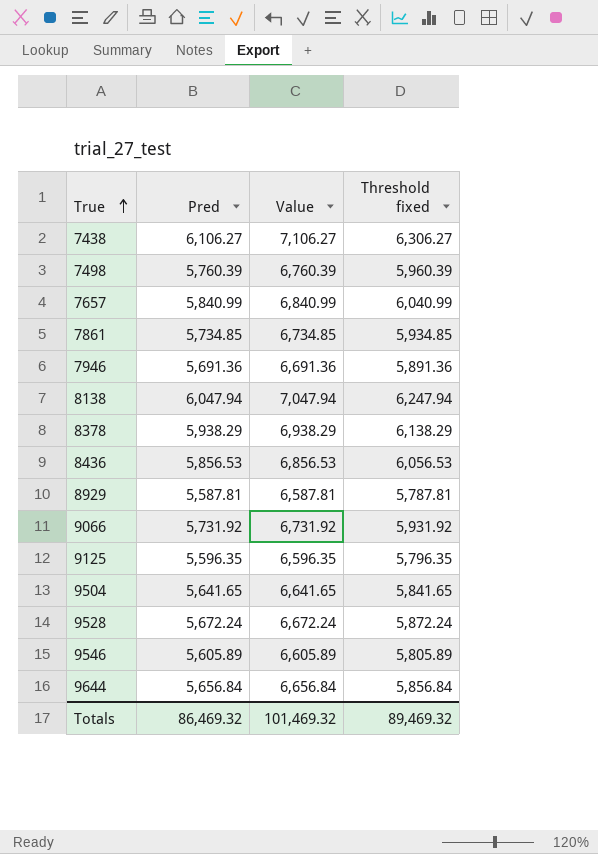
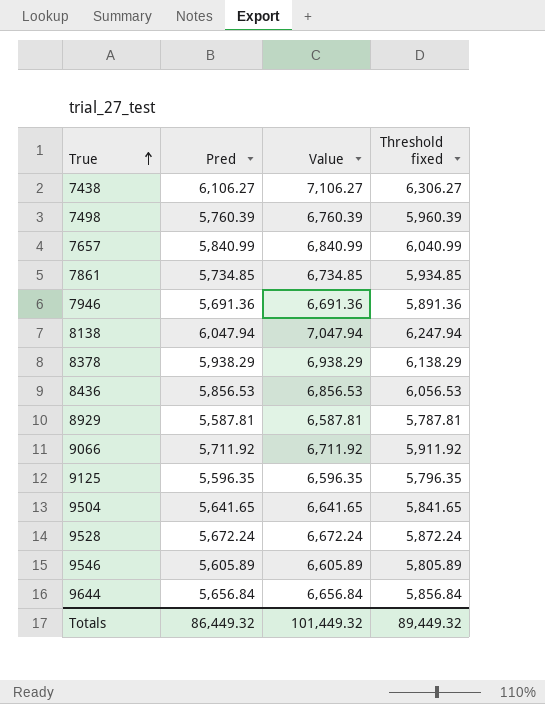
9066 | Pred: 5,731.92 -> 5,711.92
9066 | Value: 6,731.92 -> 6,711.92
9066 | Threshold fixed: 5,931.92 -> 5,911.92
Totals | Pred: 86,469.32 -> 86,449.32
Totals | Value: 101,469.32 -> 101,449.32
Totals | Threshold fixed: 89,469.32 -> 89,449.32

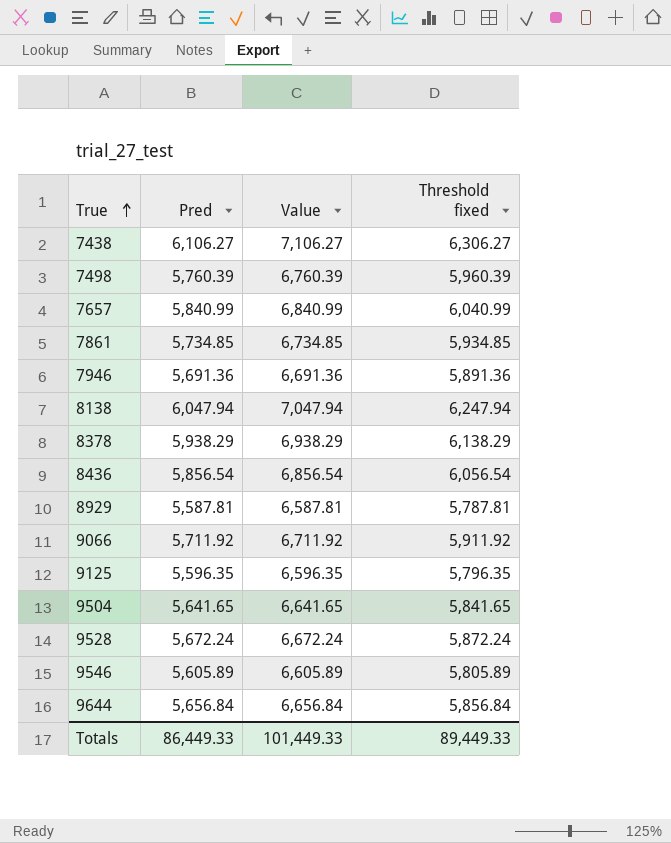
8436 | Pred: 5,856.53 -> 5,856.54
8436 | Value: 6,856.53 -> 6,856.54
8436 | Threshold fixed: 6,056.53 -> 6,056.54
Totals | Pred: 86,449.32 -> 86,449.33
Totals | Value: 101,449.32 -> 101,449.33
Totals | Threshold fixed: 89,449.32 -> 89,449.33

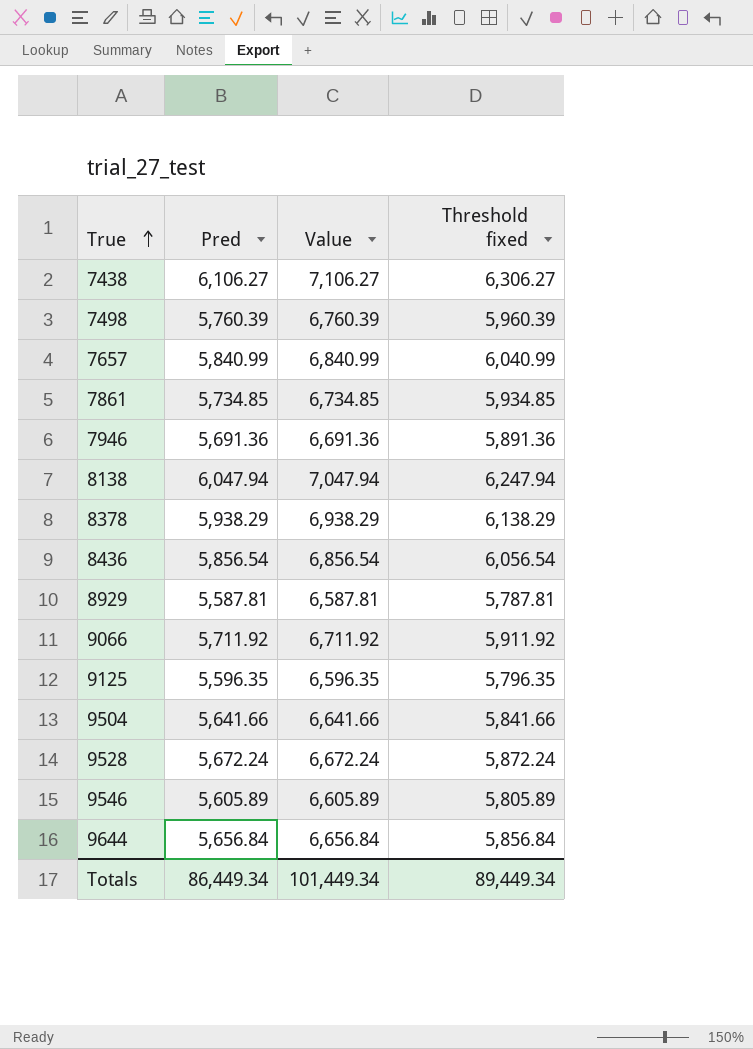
9504 | Pred: 5,641.65 -> 5,641.66
9504 | Value: 6,641.65 -> 6,641.66
9504 | Threshold fixed: 5,841.65 -> 5,841.66
Totals | Pred: 86,449.33 -> 86,449.34
Totals | Value: 101,449.33 -> 101,449.34
Totals | Threshold fixed: 89,449.33 -> 89,449.34

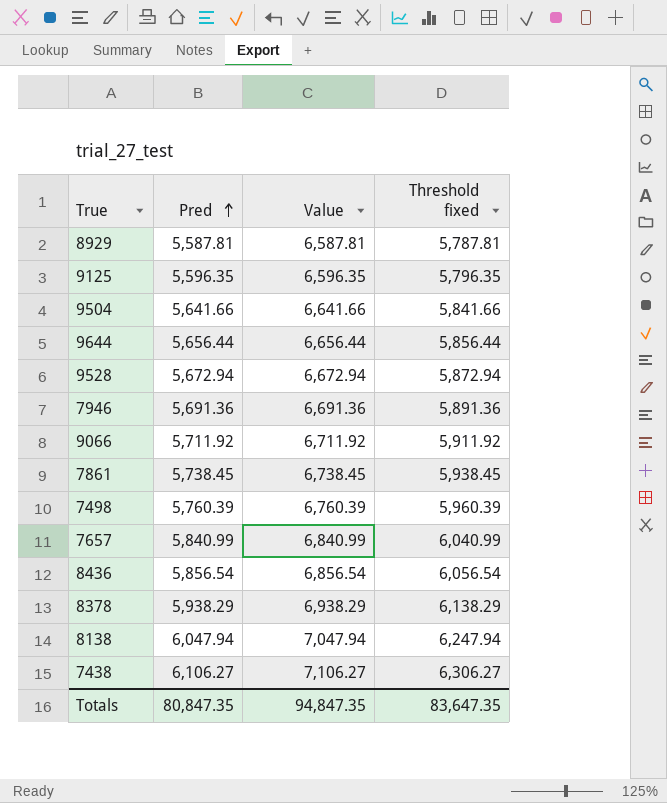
row order: True ascending -> Pred ascending
row 9546: 5,605.89 | 6,605.89 | 5,805.89 -> none
9644 | Pred: 5,656.84 -> 5,656.44
9644 | Value: 6,656.84 -> 6,656.44
9644 | Threshold fixed: 5,856.84 -> 5,856.44
9528 | Pred: 5,672.24 -> 5,672.94
9528 | Value: 6,672.24 -> 6,672.94
9528 | Threshold fixed: 5,872.24 -> 5,872.94
7861 | Pred: 5,734.85 -> 5,738.45
7861 | Value: 6,734.85 -> 6,738.45
7861 | Threshold fixed: 5,934.85 -> 5,938.45
Totals | Pred: 86,449.34 -> 80,847.35
Totals | Value: 101,449.34 -> 94,847.35
Totals | Threshold fixed: 89,449.34 -> 83,647.35

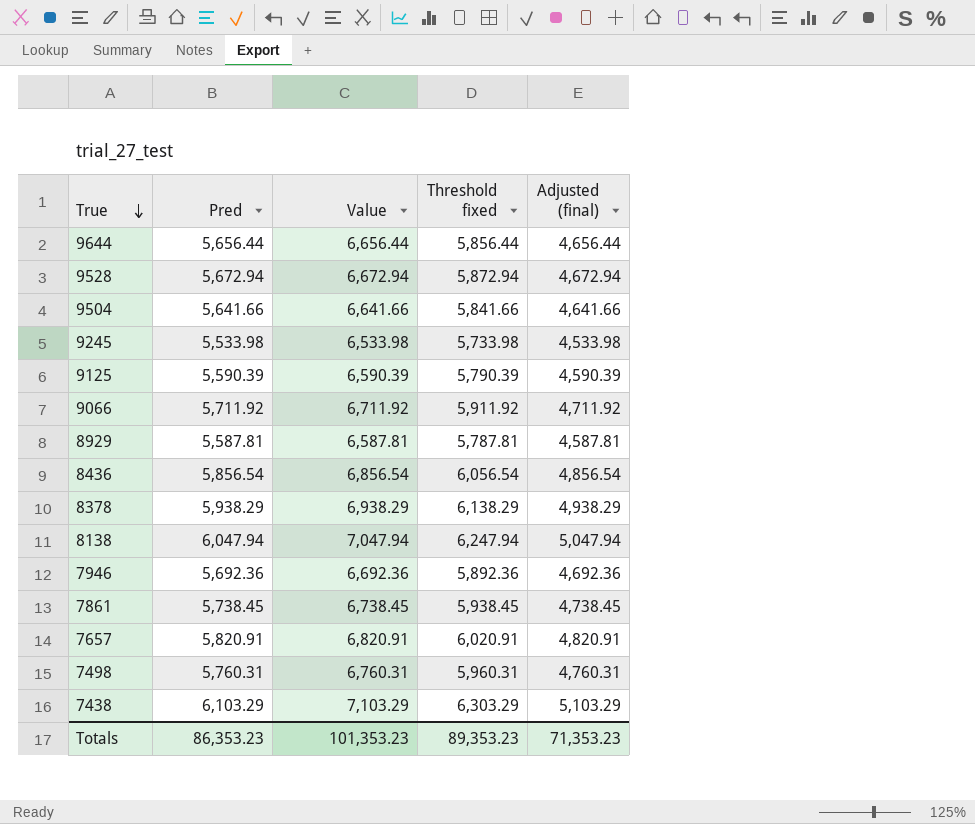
row order: Pred ascending -> True descending
column Adjusted (final) | formula: none -> [Pred] - 1000
row 9245: none -> 5,533.98 | 6,533.98 | 5,733.98 | 4,533.98
9125 | Pred: 5,596.35 -> 5,590.39
9125 | Value: 6,596.35 -> 6,590.39
9125 | Threshold fixed: 5,796.35 -> 5,790.39
7946 | Pred: 5,691.36 -> 5,692.36
7946 | Value: 6,691.36 -> 6,692.36
7946 | Threshold fixed: 5,891.36 -> 5,892.36
7657 | Pred: 5,840.99 -> 5,820.91
7657 | Value: 6,840.99 -> 6,820.91
7657 | Threshold fixed: 6,040.99 -> 6,020.91
7498 | Pred: 5,760.39 -> 5,760.31
7498 | Value: 6,760.39 -> 6,760.31
7498 | Threshold fixed: 5,960.39 -> 5,960.31
7438 | Pred: 6,106.27 -> 6,103.29
7438 | Value: 7,106.27 -> 7,103.29
7438 | Threshold fixed: 6,306.27 -> 6,303.29
Totals | Pred: 80,847.35 -> 86,353.23
Totals | Value: 94,847.35 -> 101,353.23
Totals | Threshold fixed: 83,647.35 -> 89,353.23

